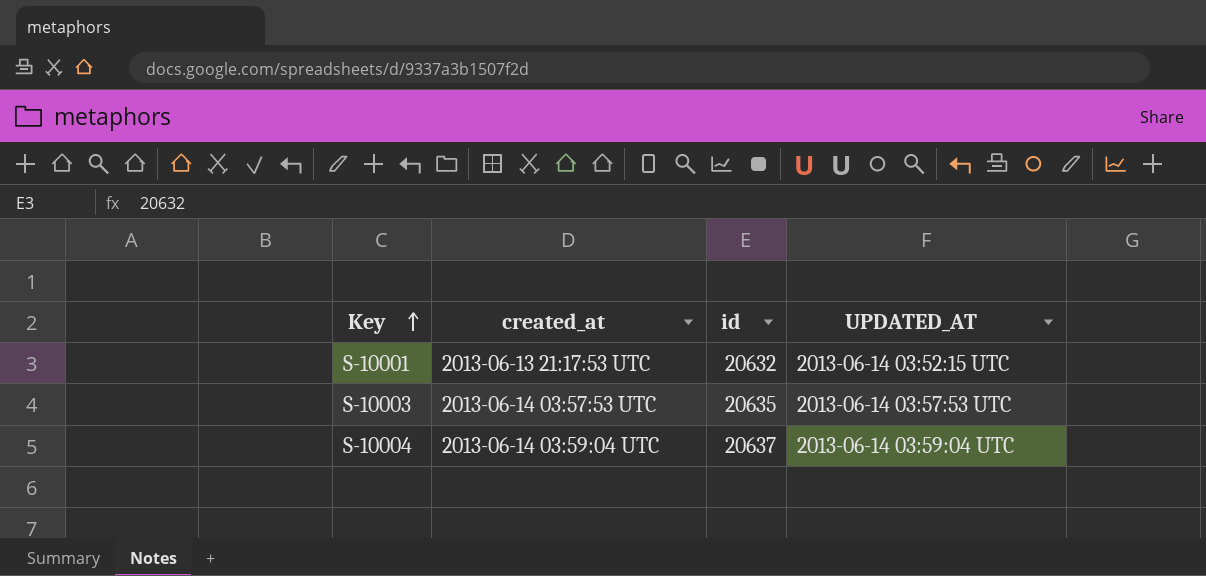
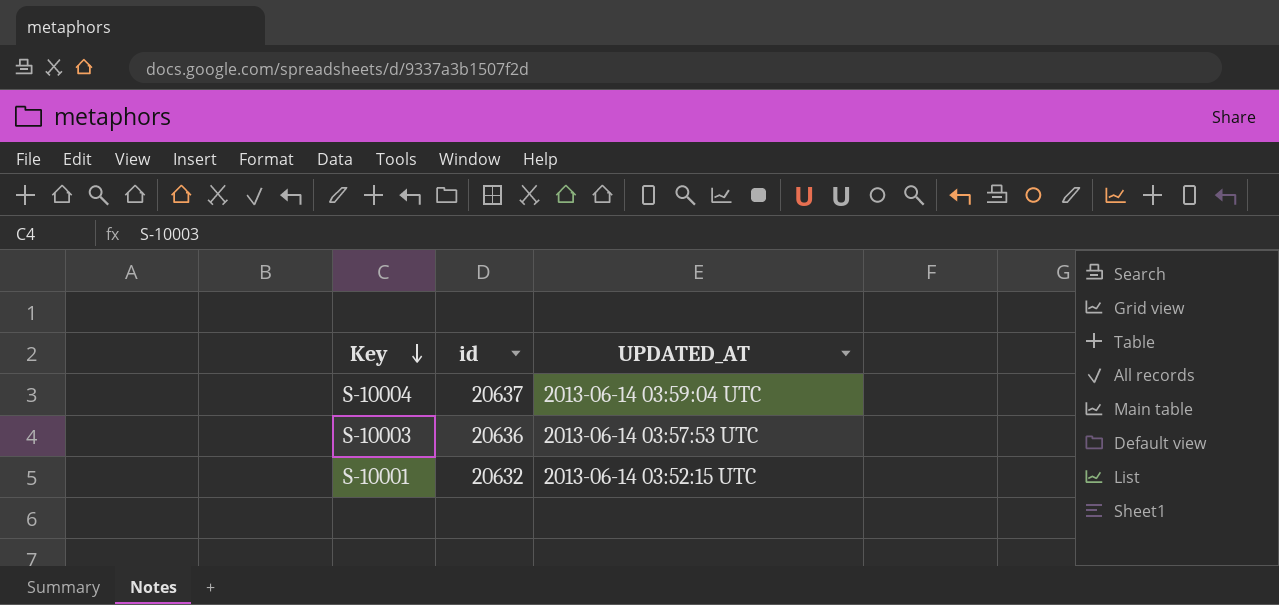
row order: Key ascending -> Key descending
column created_at | position: 2 -> none
S-10003 | id: 20635 -> 20636

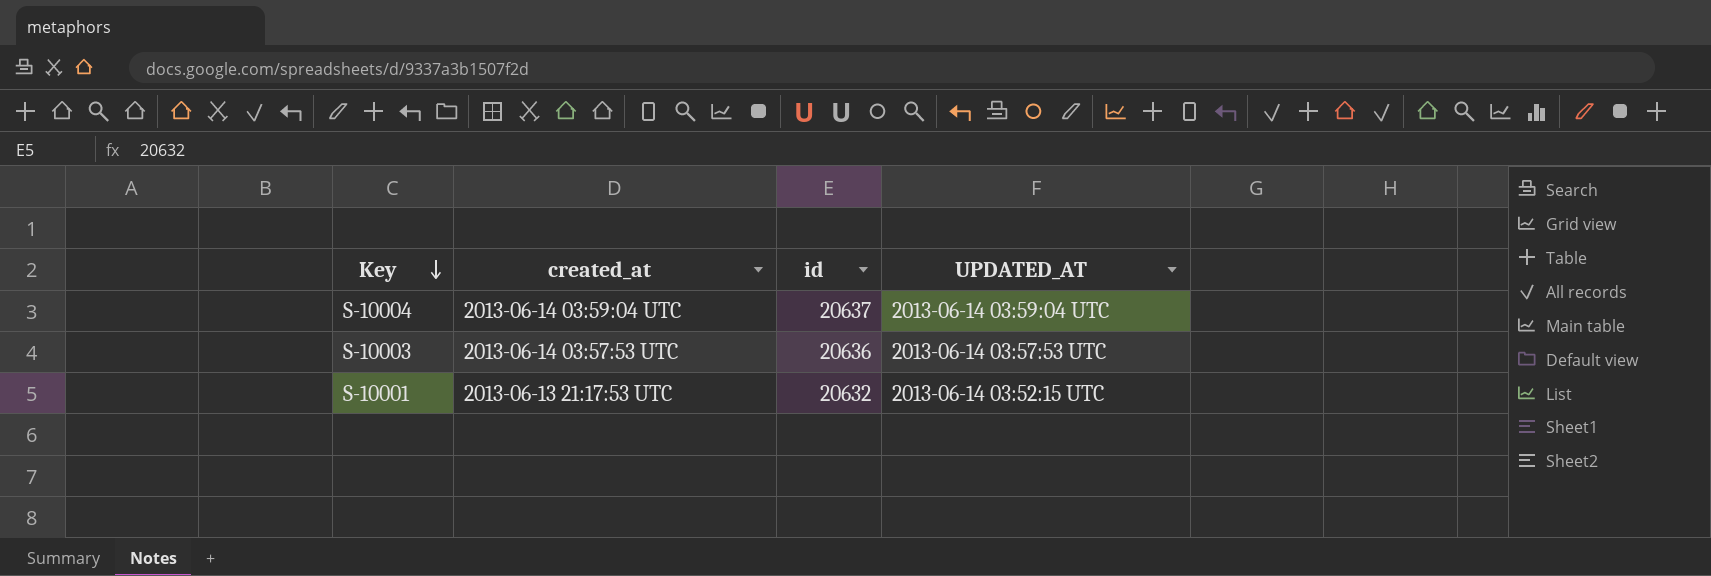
column created_at | position: none -> 2

